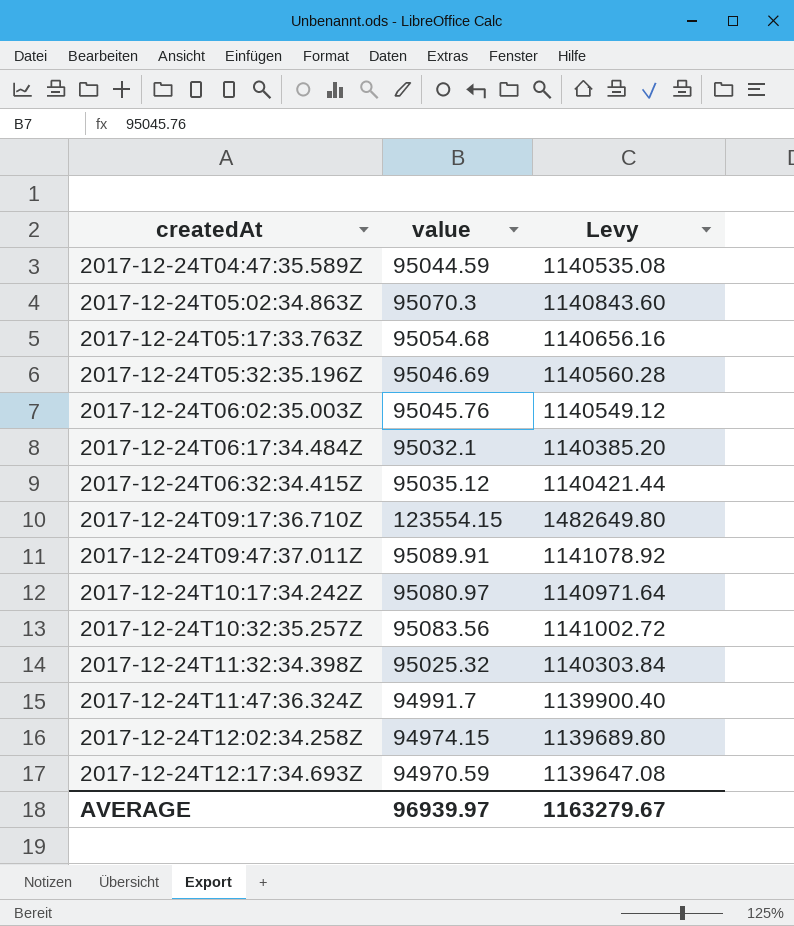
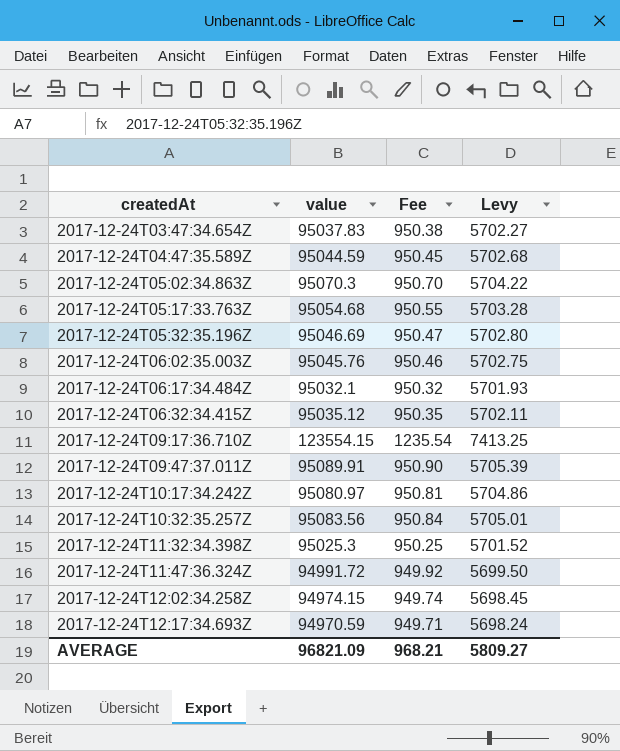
column Fee | formula: none -> [value] * 0.01
column Levy | formula: [value] * 12 -> [value] * 0.06
row 2017-12-24T03:47:34.654Z: none -> 95037.83 | 950.38 | 5702.27
2017-12-24T11:32:34.398Z | value: 95025.32 -> 95025.3
2017-12-24T11:47:36.324Z | value: 94991.7 -> 94991.72
AVERAGE | value: 96939.97 -> 96821.09
AVERAGE | Levy: 1163279.67 -> 5809.27

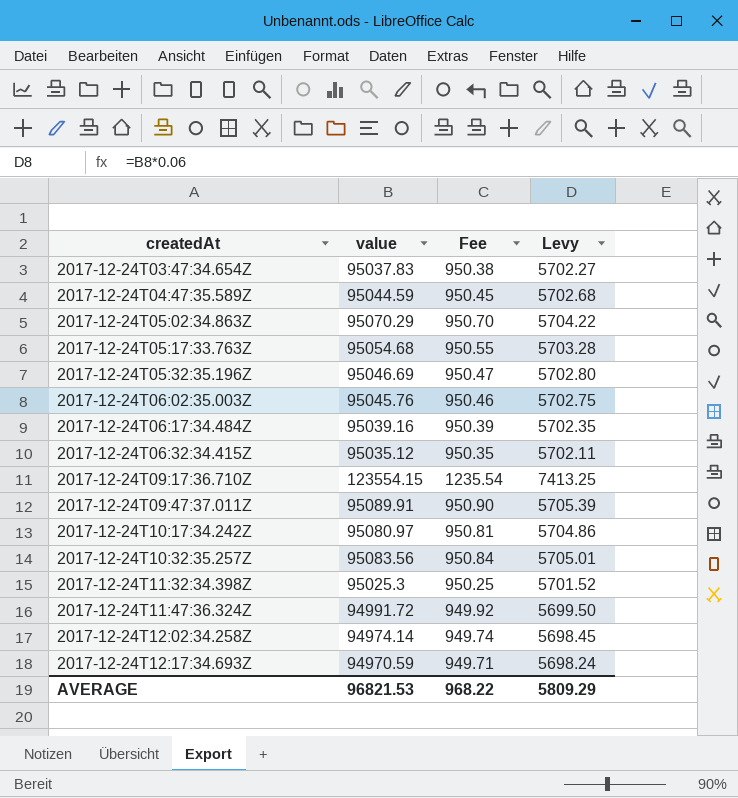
2017-12-24T05:02:34.863Z | value: 95070.3 -> 95070.29
2017-12-24T06:17:34.484Z | value: 95032.1 -> 95039.16
2017-12-24T06:17:34.484Z | Fee: 950.32 -> 950.39
2017-12-24T06:17:34.484Z | Levy: 5701.93 -> 5702.35
2017-12-24T12:02:34.258Z | value: 94974.15 -> 94974.14
AVERAGE | value: 96821.09 -> 96821.53
AVERAGE | Fee: 968.21 -> 968.22
AVERAGE | Levy: 5809.27 -> 5809.29

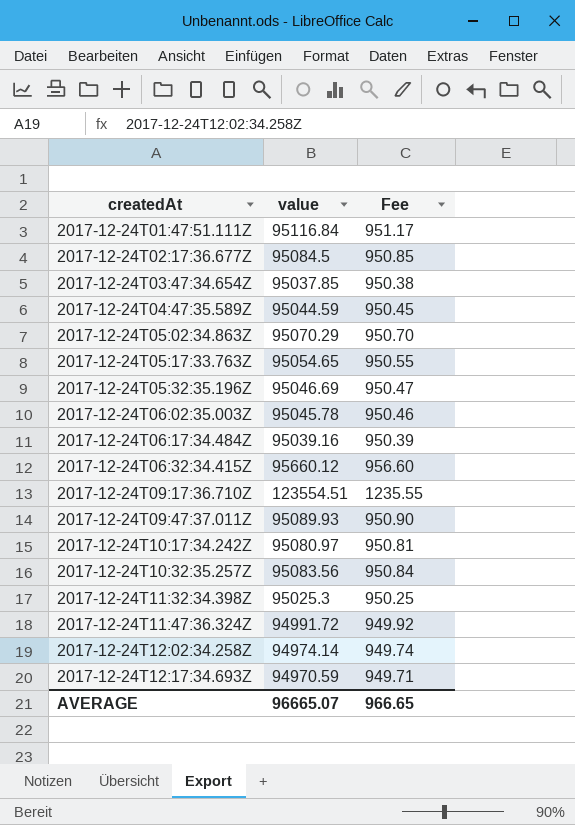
column Levy | formula: [value] * 0.06 -> none
row 2017-12-24T01:47:51.111Z: none -> 95116.84 | 951.17
row 2017-12-24T02:17:36.677Z: none -> 95084.5 | 950.85
2017-12-24T03:47:34.654Z | value: 95037.83 -> 95037.85
2017-12-24T05:17:33.763Z | value: 95054.68 -> 95054.65
2017-12-24T06:02:35.003Z | value: 95045.76 -> 95045.78
2017-12-24T06:32:34.415Z | value: 95035.12 -> 95660.12
2017-12-24T06:32:34.415Z | Fee: 950.35 -> 956.60
2017-12-24T09:17:36.710Z | value: 123554.15 -> 123554.51
2017-12-24T09:17:36.710Z | Fee: 1235.54 -> 1235.55
2017-12-24T09:47:37.011Z | value: 95089.91 -> 95089.93
AVERAGE | value: 96821.53 -> 96665.07
AVERAGE | Fee: 968.22 -> 966.65

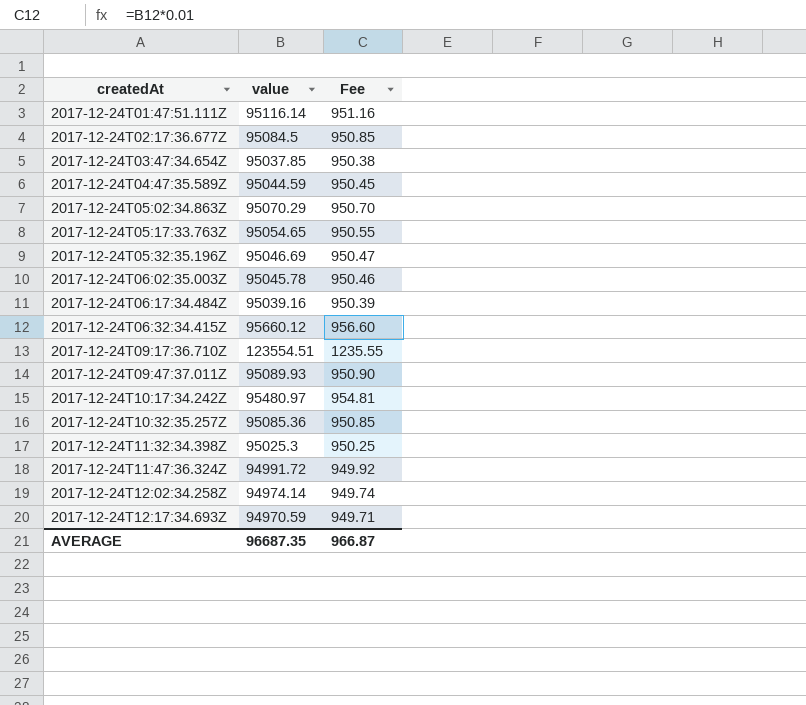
2017-12-24T01:47:51.111Z | value: 95116.84 -> 95116.14
2017-12-24T01:47:51.111Z | Fee: 951.17 -> 951.16
2017-12-24T10:17:34.242Z | value: 95080.97 -> 95480.97
2017-12-24T10:17:34.242Z | Fee: 950.81 -> 954.81
2017-12-24T10:32:35.257Z | value: 95083.56 -> 95085.36
2017-12-24T10:32:35.257Z | Fee: 950.84 -> 950.85
AVERAGE | value: 96665.07 -> 96687.35
AVERAGE | Fee: 966.65 -> 966.87

